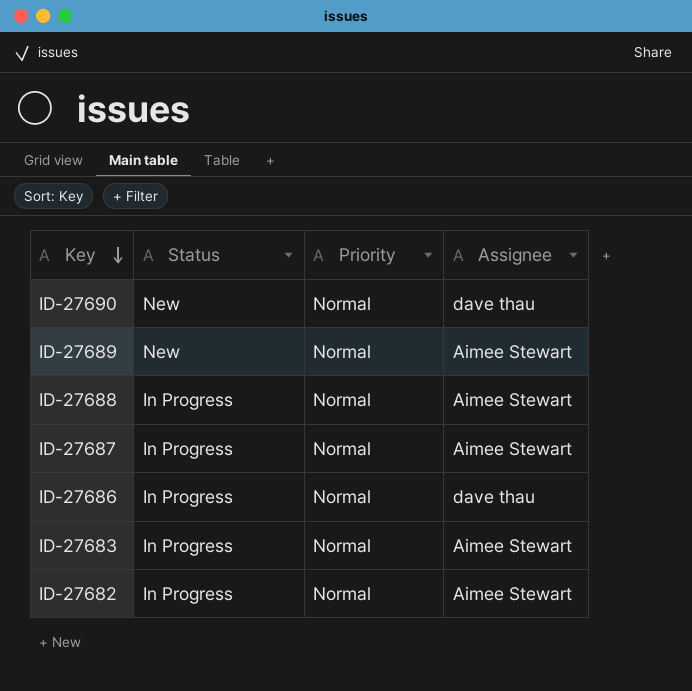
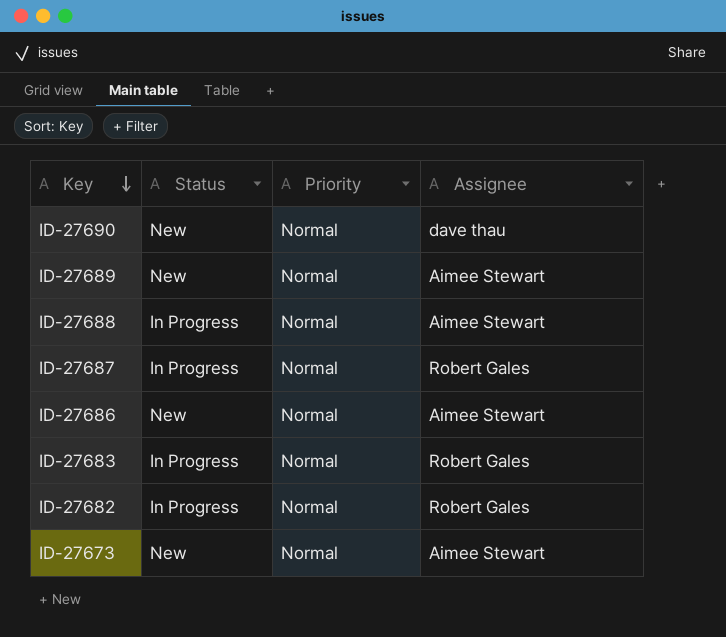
ID-27687 | Assignee: Aimee Stewart -> Robert Gales
ID-27686 | Status: In Progress -> New
ID-27686 | Assignee: dave thau -> Aimee Stewart
ID-27683 | Assignee: Aimee Stewart -> Robert Gales
ID-27682 | Assignee: Aimee Stewart -> Robert Gales
row ID-27673: none -> New | Normal | Aimee Stewart

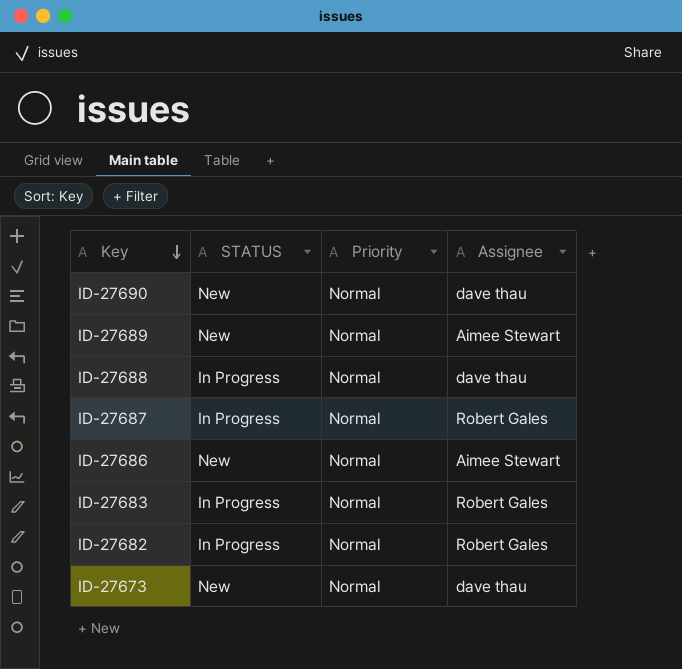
column name: Status -> STATUS
ID-27688 | Assignee: Aimee Stewart -> dave thau
ID-27673 | Assignee: Aimee Stewart -> dave thau

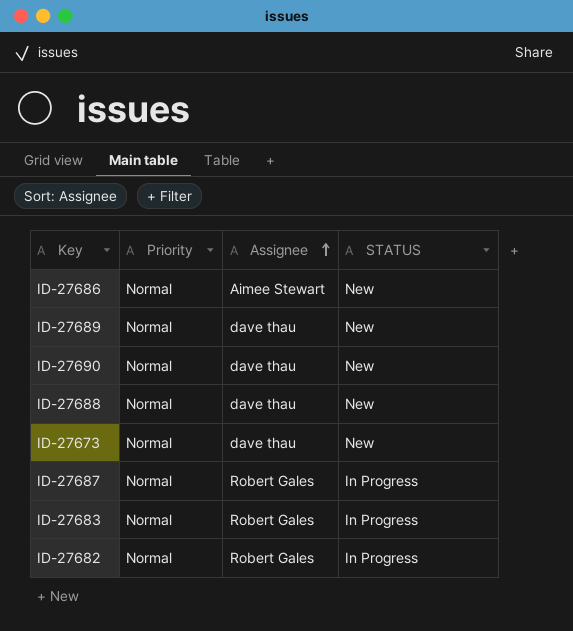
row order: Key descending -> Assignee ascending
column STATUS | position: 2 -> 4
ID-27689 | Assignee: Aimee Stewart -> dave thau
ID-27688 | STATUS: In Progress -> New

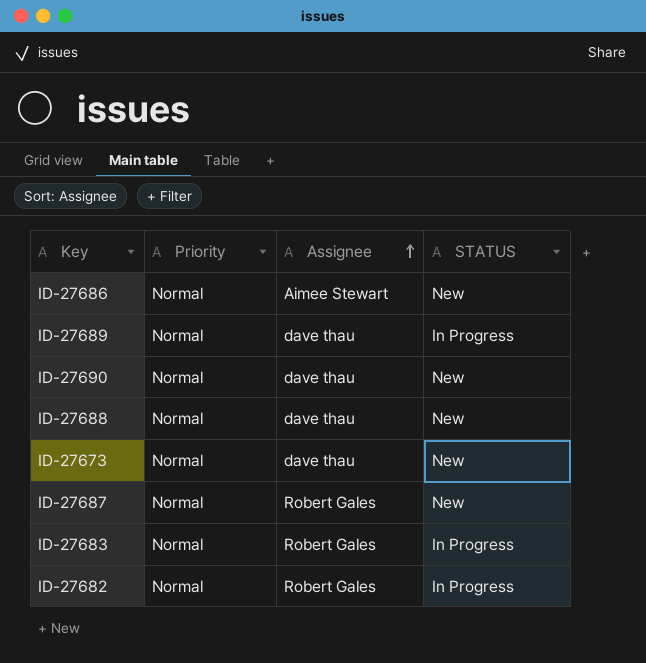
ID-27689 | STATUS: New -> In Progress
ID-27687 | STATUS: In Progress -> New

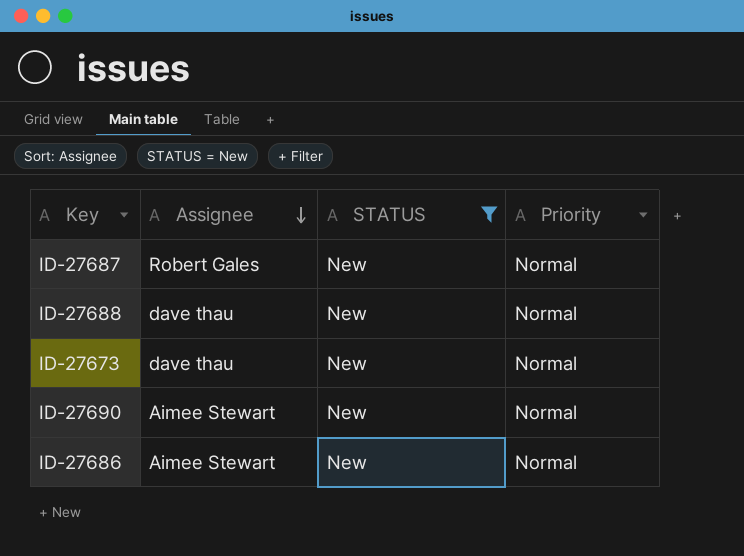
filter: none -> STATUS = New
row order: Assignee ascending -> Assignee descending
column Priority | position: 2 -> 4
ID-27690 | Assignee: dave thau -> Aimee Stewart

